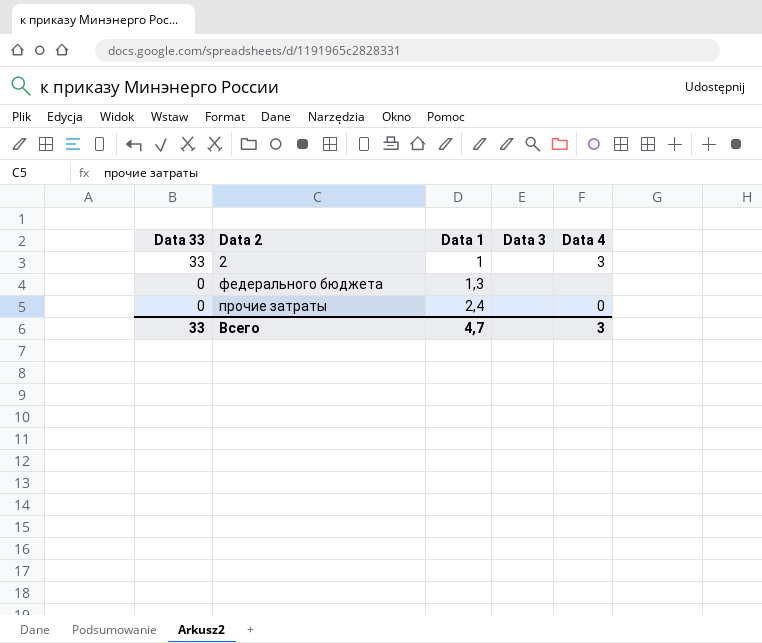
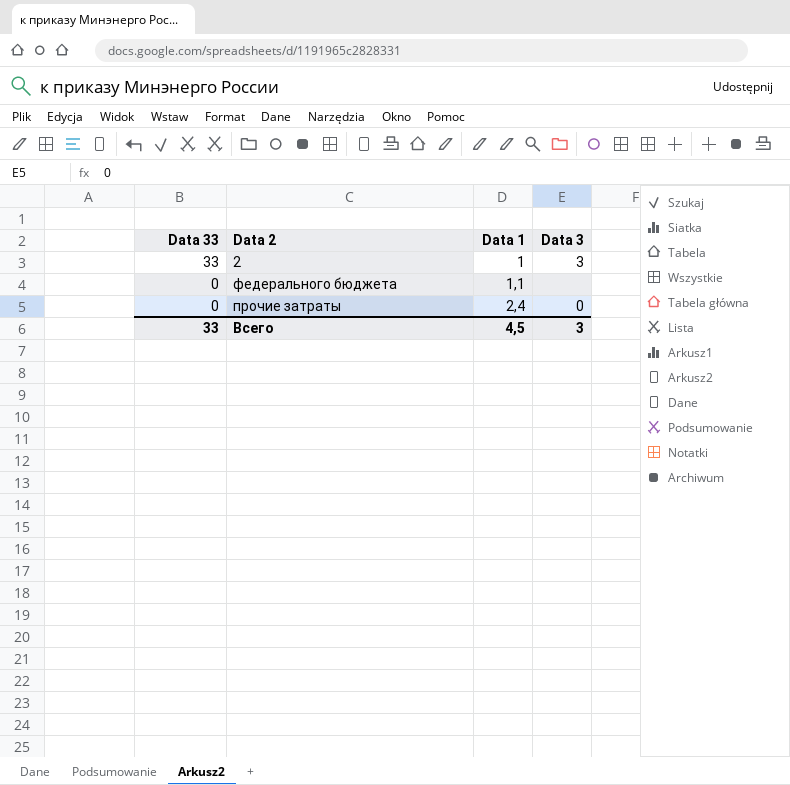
column Data 4 | position: 5 -> none
2 | Data 3: none -> 3
федерального бюджета | Data 1: 1,3 -> 1,1
прочие затраты | Data 3: none -> 0
Всего | Data 1: 4,7 -> 4,5
Всего | Data 3: none -> 3

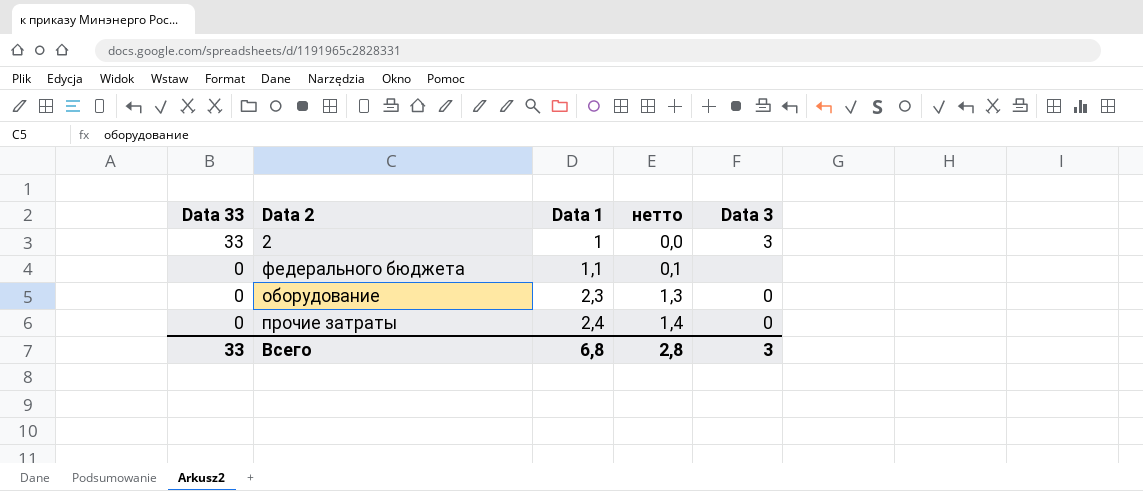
column нетто | formula: none -> [Data 1] - 1
row оборудование: none -> 0 | 2,3 | 1,3 | 0
Всего | Data 1: 4,5 -> 6,8

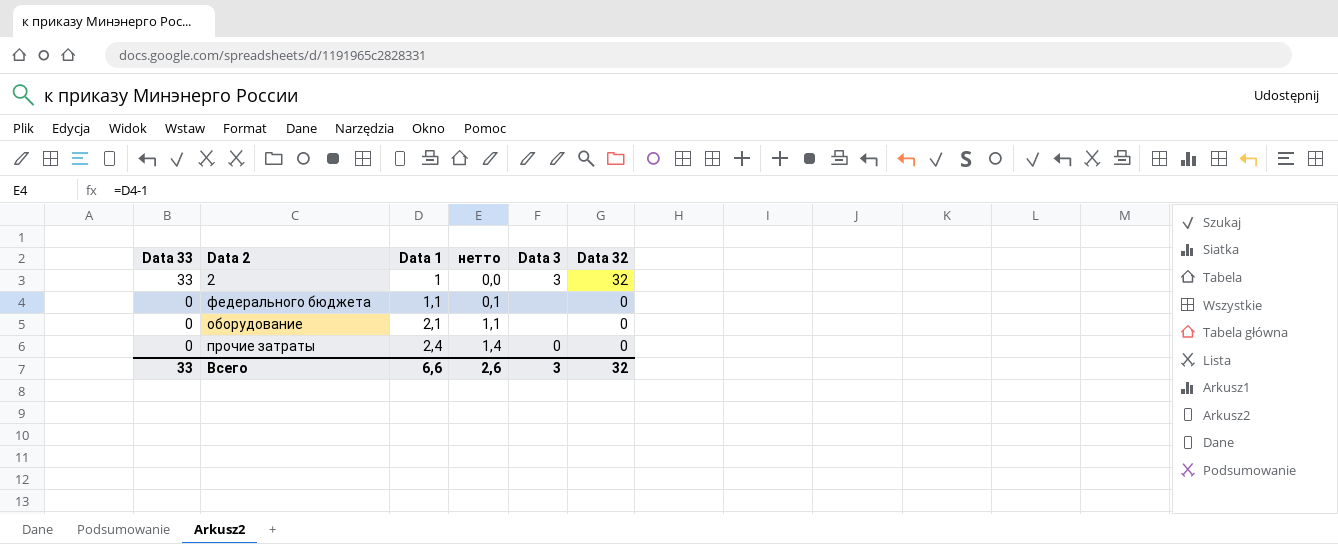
column Data 32 | position: none -> 6
оборудование | Data 1: 2,3 -> 2,1
оборудование | нетто: 1,3 -> 1,1
оборудование | Data 3: 0 -> none
Всего | Data 1: 6,8 -> 6,6
Всего | нетто: 2,8 -> 2,6

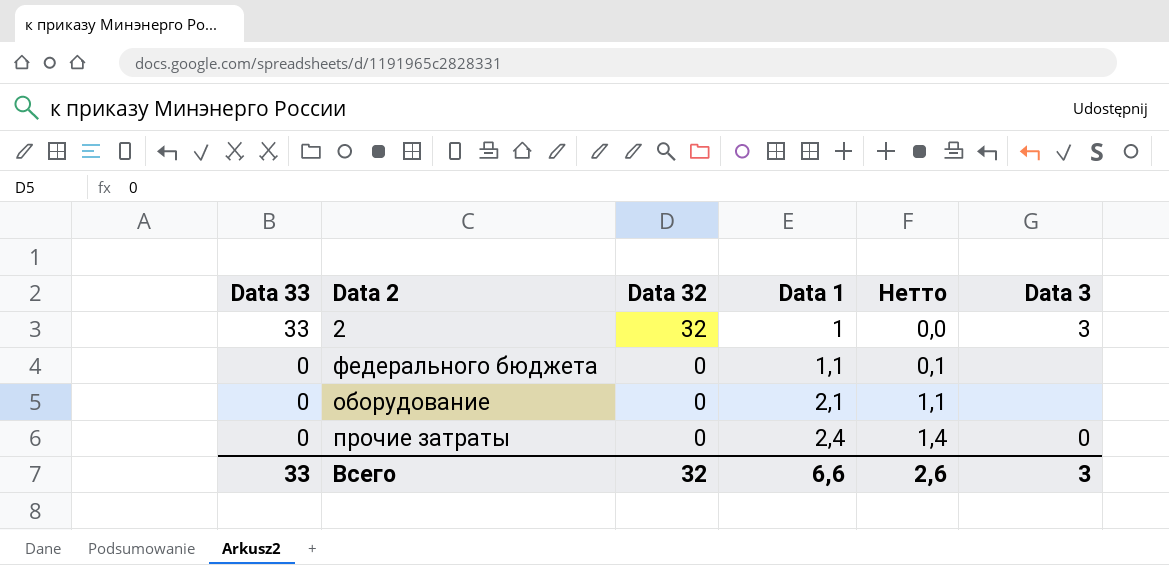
column Data 32 | position: 6 -> 3
column name: нетто -> Нетто

